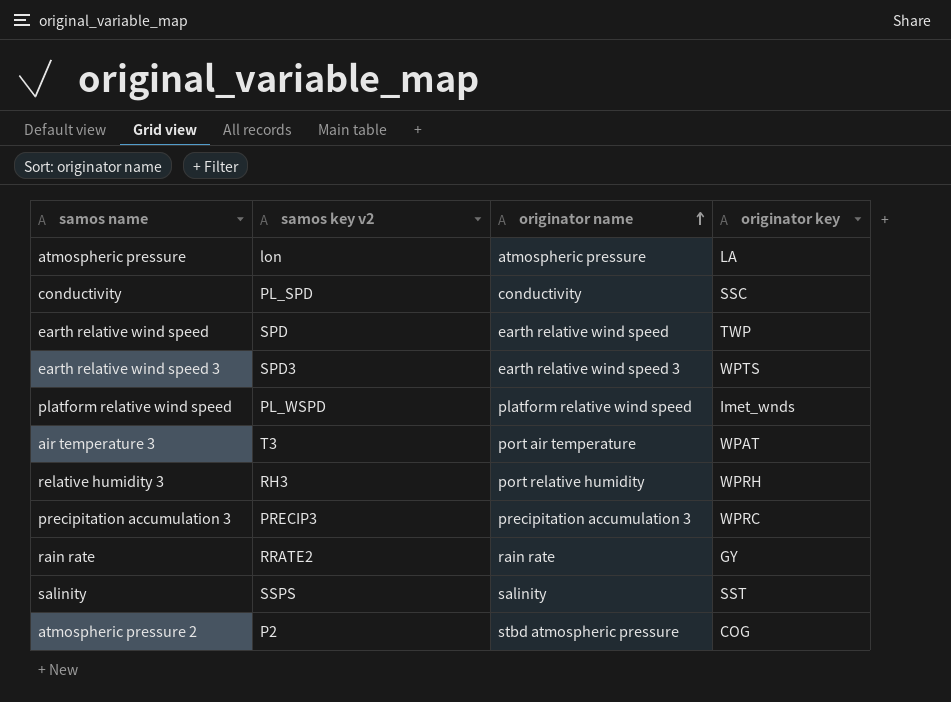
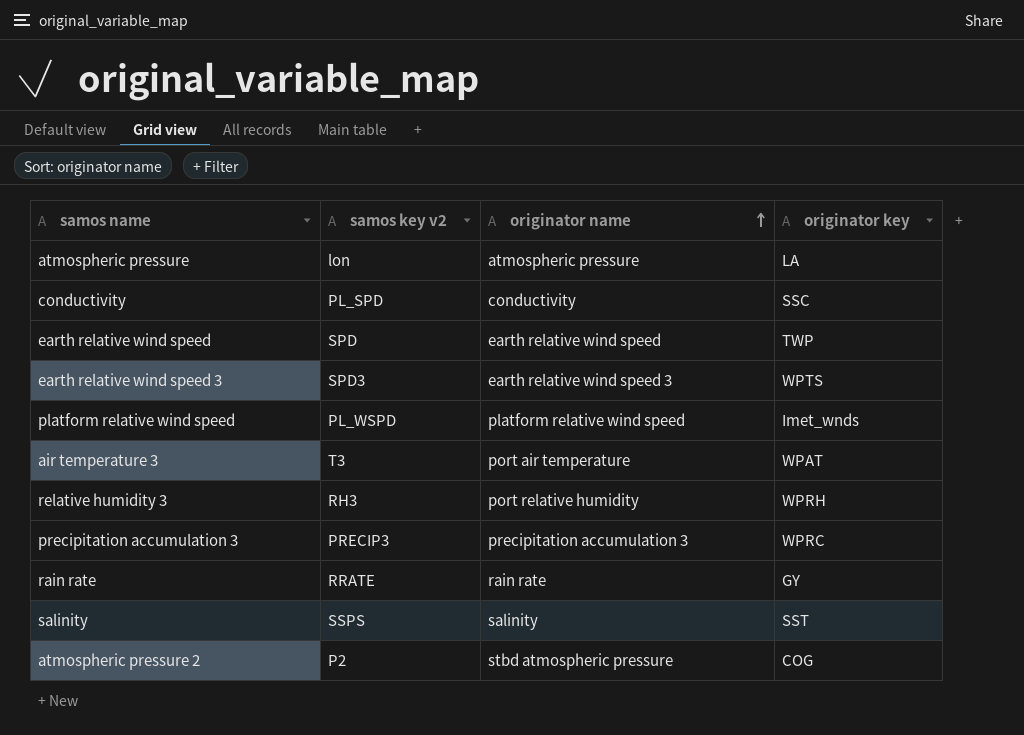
rain rate | samos key v2: RRATE2 -> RRATE

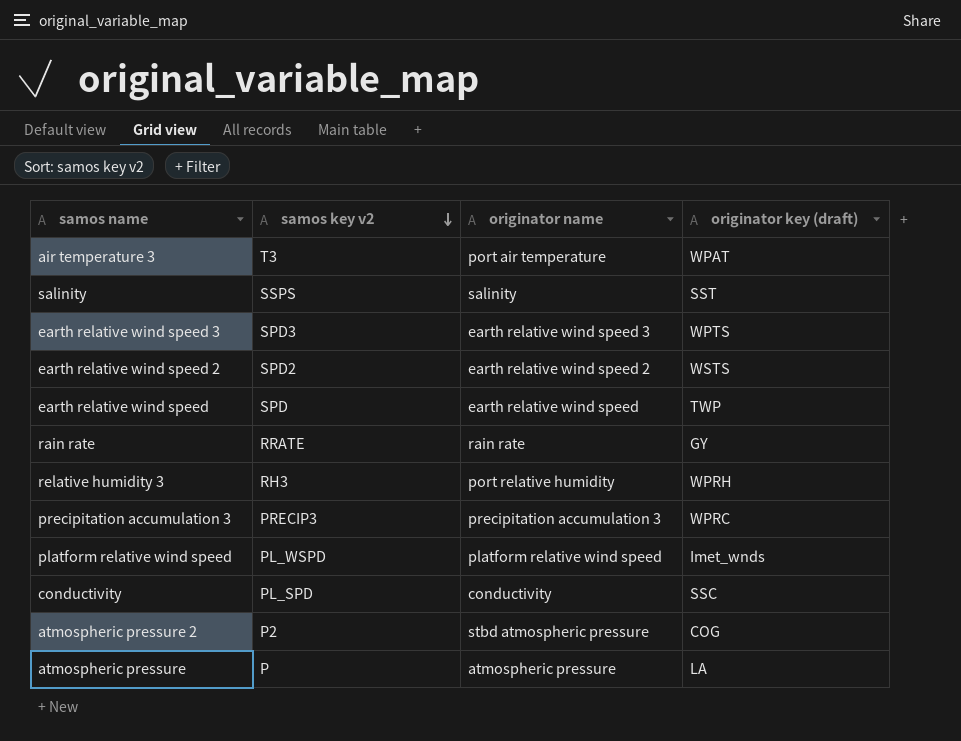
row order: originator name ascending -> samos key v2 descending
column name: originator key -> originator key (draft)
row earth relative wind speed 2: none -> SPD2 | earth relative wind speed 2 | WSTS
atmospheric pressure | samos key v2: lon -> P

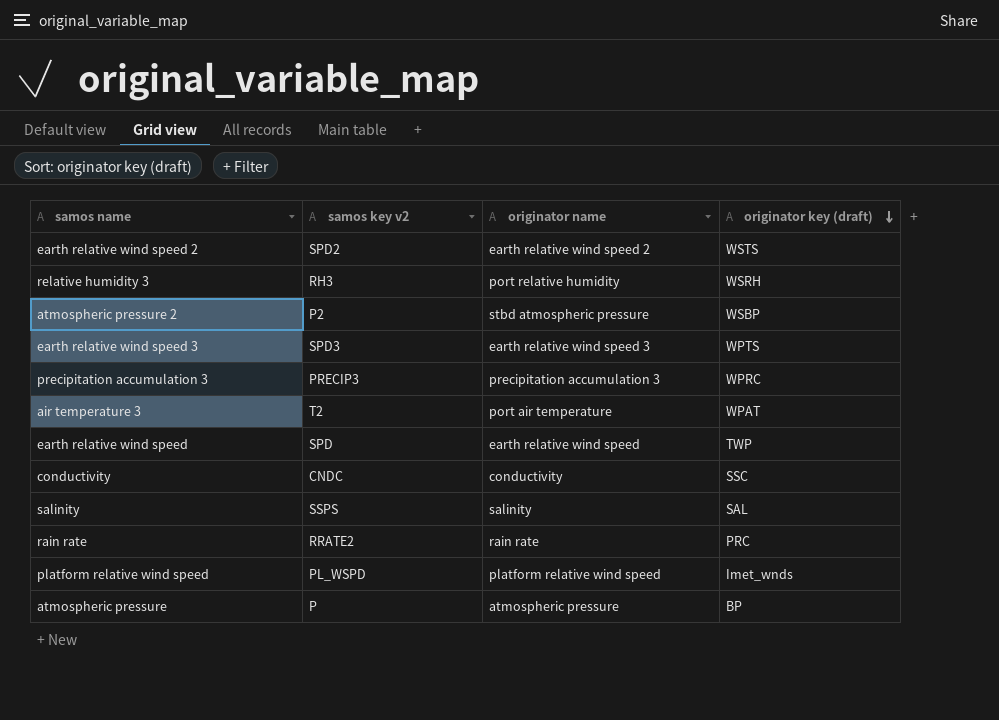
row order: samos key v2 descending -> originator key (draft) descending
relative humidity 3 | originator key (draft): WPRH -> WSRH
atmospheric pressure 2 | originator key (draft): COG -> WSBP
air temperature 3 | samos key v2: T3 -> T2
conductivity | samos key v2: PL_SPD -> CNDC
salinity | originator key (draft): SST -> SAL
rain rate | samos key v2: RRATE -> RRATE2
rain rate | originator key (draft): GY -> PRC
atmospheric pressure | originator key (draft): LA -> BP

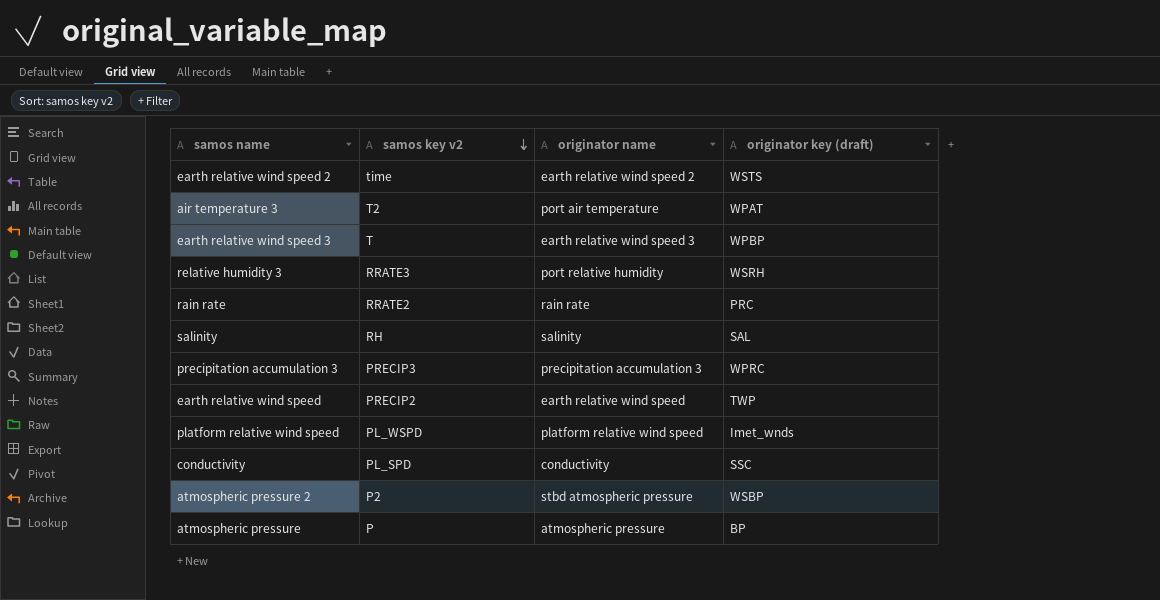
row order: originator key (draft) descending -> samos key v2 descending
earth relative wind speed 2 | samos key v2: SPD2 -> time
earth relative wind speed 3 | samos key v2: SPD3 -> T
earth relative wind speed 3 | originator key (draft): WPTS -> WPBP
relative humidity 3 | samos key v2: RH3 -> RRATE3
salinity | samos key v2: SSPS -> RH
earth relative wind speed | samos key v2: SPD -> PRECIP2
conductivity | samos key v2: CNDC -> PL_SPD

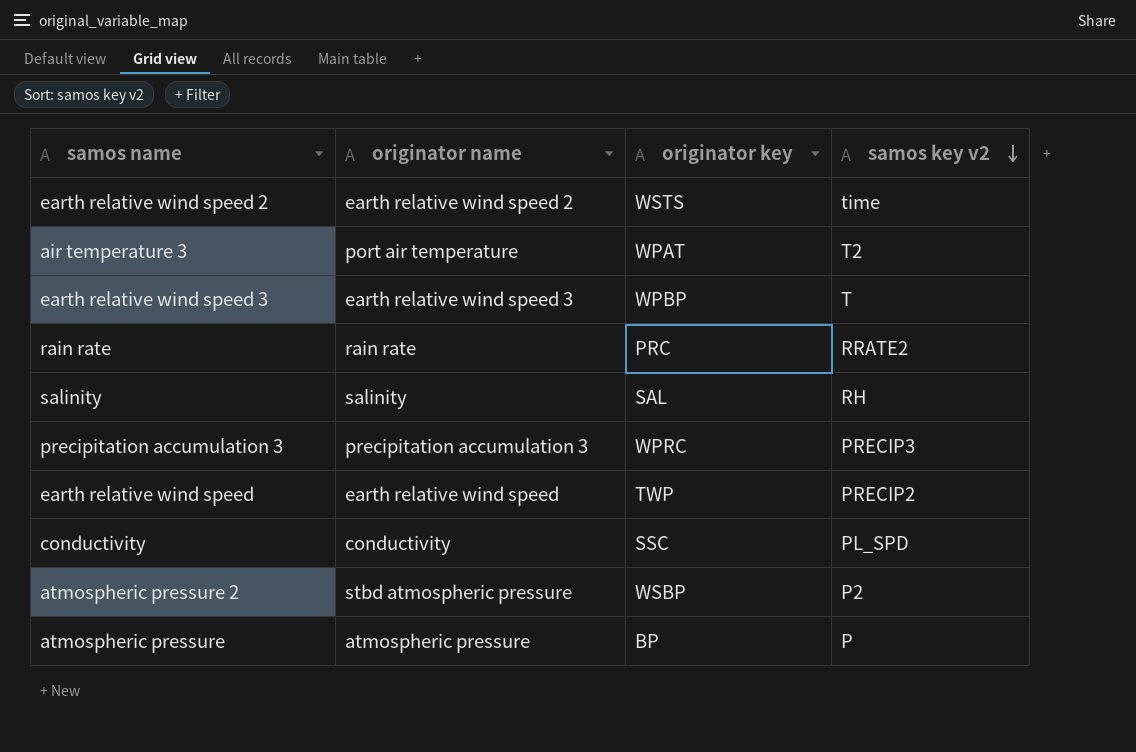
column name: originator key (draft) -> originator key
column samos key v2 | position: 2 -> 4
row relative humidity 3: RRATE3 | port relative humidity | WSRH -> none
row platform relative wind speed: PL_WSPD | platform relative wind speed | Imet_wnds -> none

